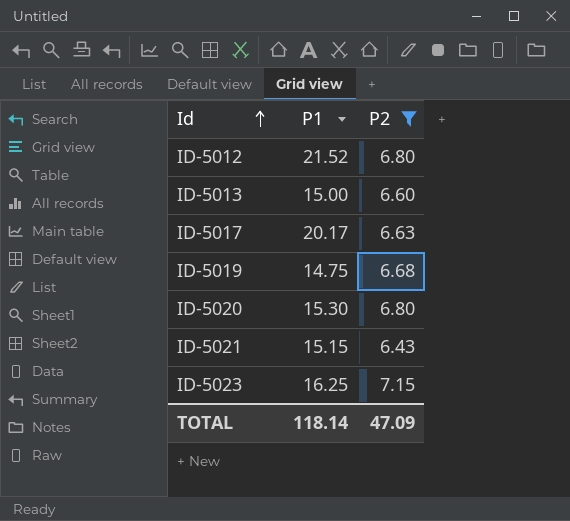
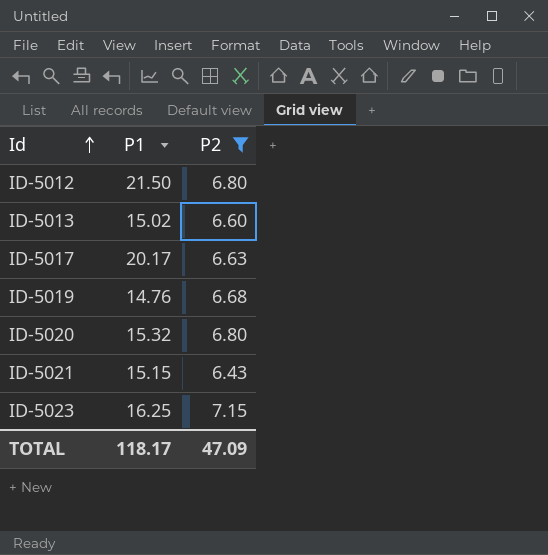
ID-5012 | P1: 21.52 -> 21.50
ID-5013 | P1: 15.00 -> 15.02
ID-5019 | P1: 14.75 -> 14.76
ID-5020 | P1: 15.30 -> 15.32
TOTAL | P1: 118.14 -> 118.17

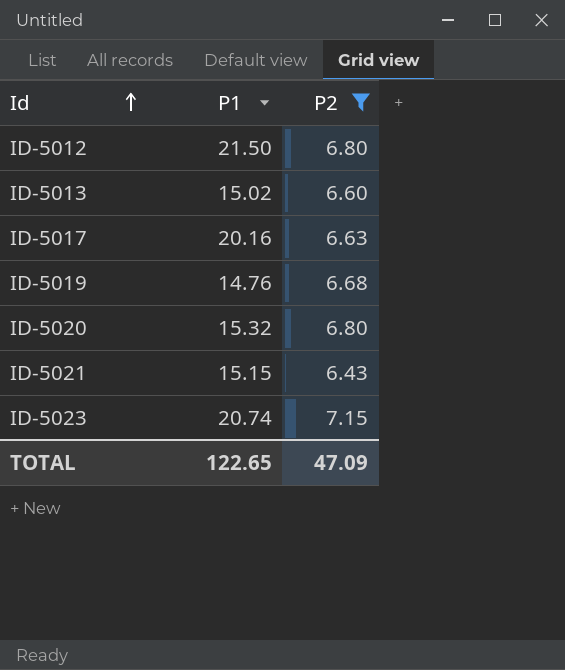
ID-5017 | P1: 20.17 -> 20.16
ID-5023 | P1: 16.25 -> 20.74
TOTAL | P1: 118.17 -> 122.65

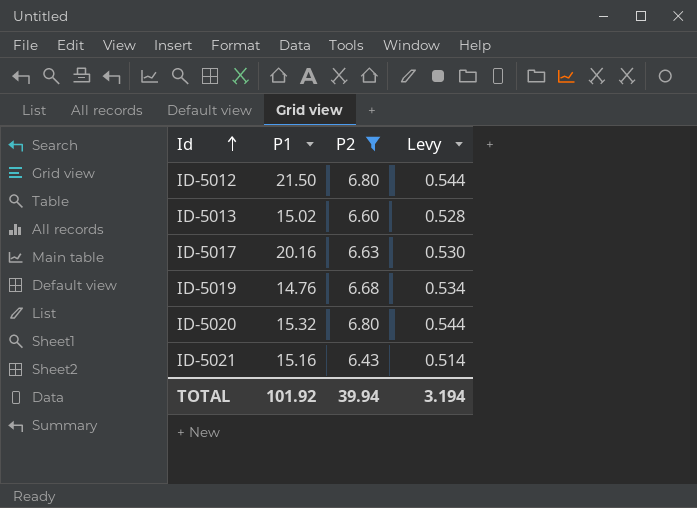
column Levy | formula: none -> [P2] * 0.08
row ID-5023: 20.74 | 7.15 -> none
ID-5021 | P1: 15.15 -> 15.16
TOTAL | P1: 122.65 -> 101.92
TOTAL | P2: 47.09 -> 39.94

